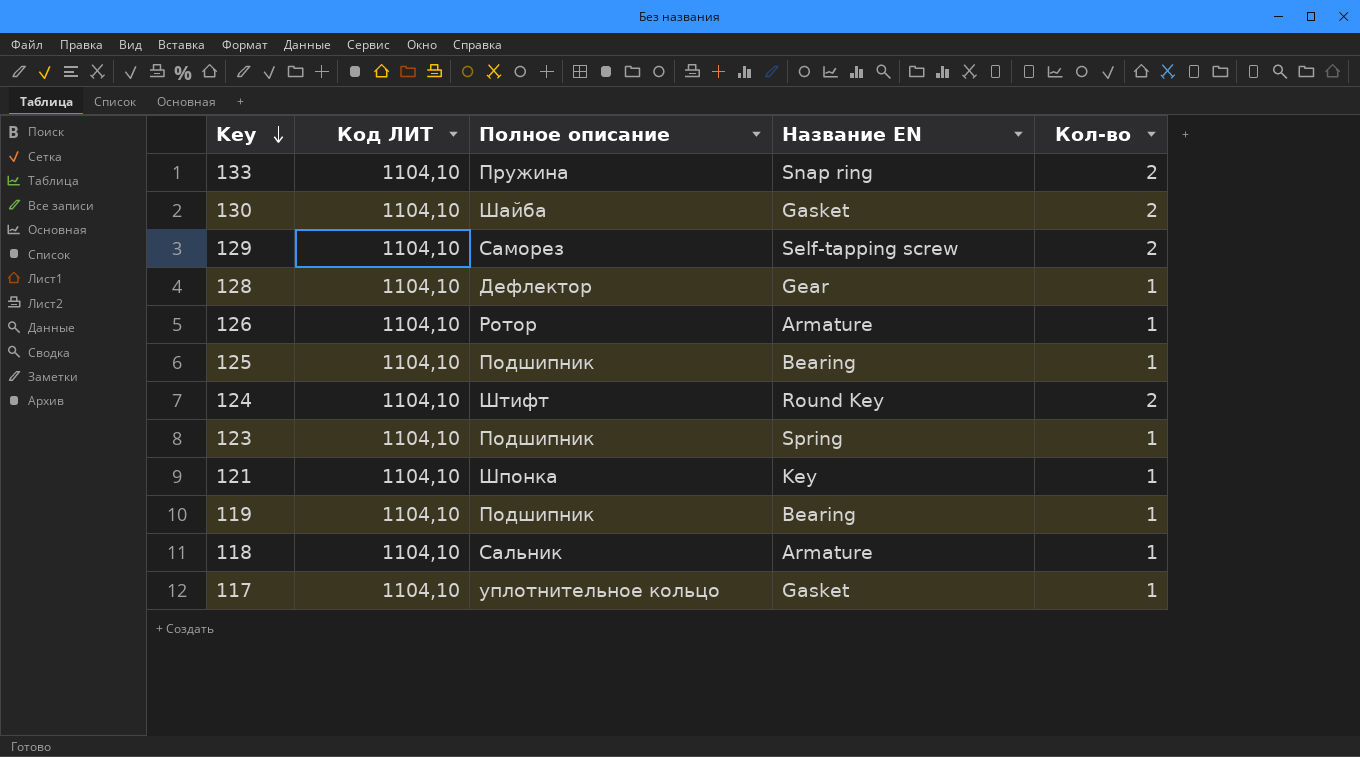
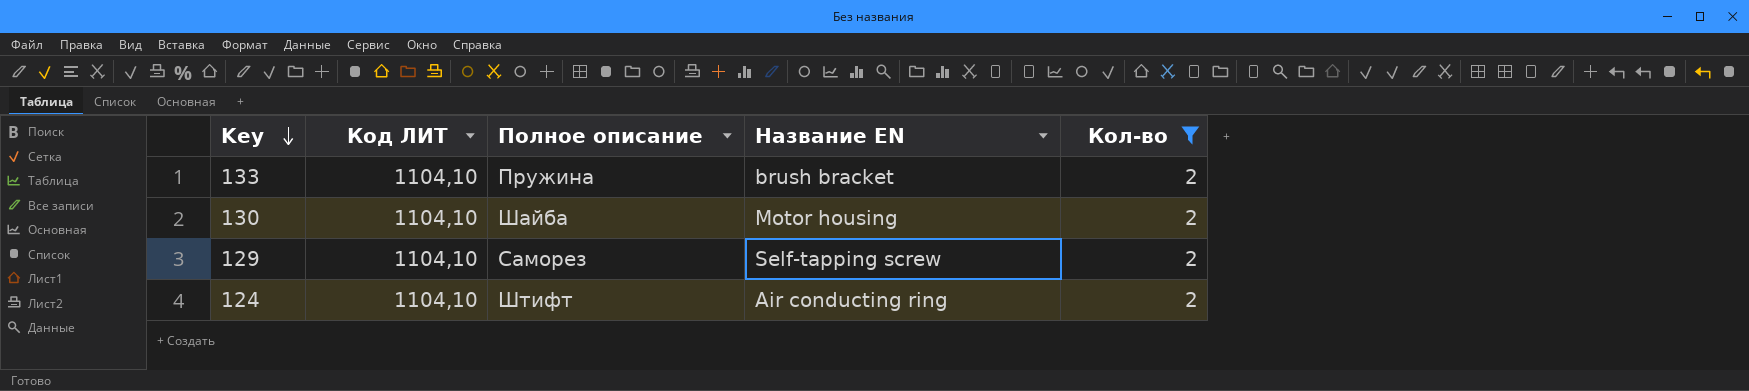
filter: none -> Кол-во = 2
133 | Название EN: Snap ring -> brush bracket
130 | Название EN: Gasket -> Motor housing
124 | Название EN: Round Key -> Air conducting ring

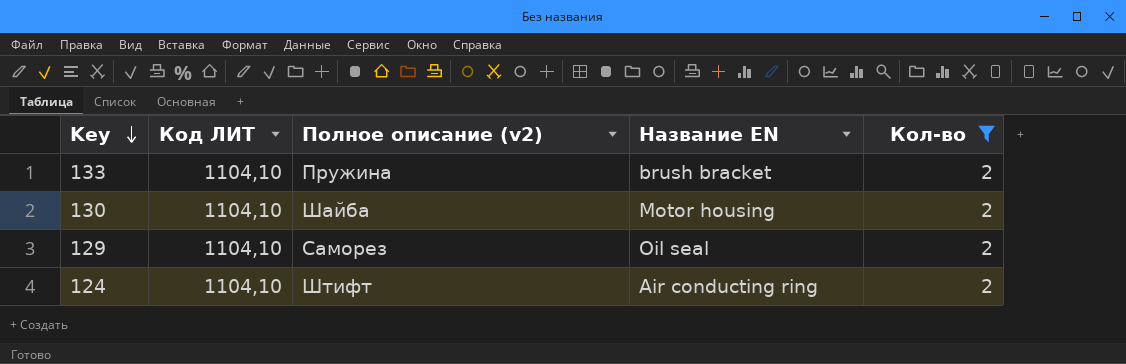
column name: Полное описание -> Полное описание (v2)
129 | Название EN: Self-tapping screw -> Oil seal

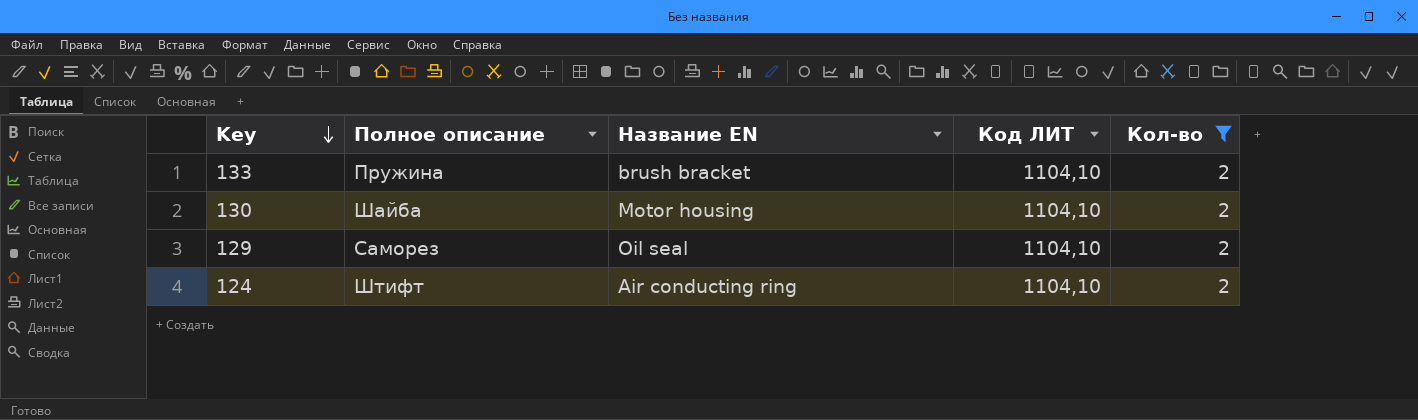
column name: Полное описание (v2) -> Полное описание
column Код ЛИТ | position: 2 -> 4

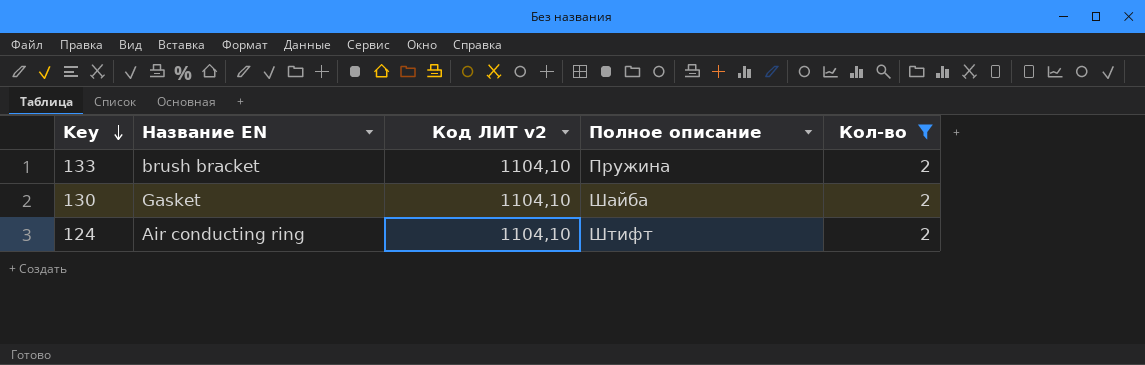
column name: Код ЛИТ -> Код ЛИТ v2
column Полное описание | position: 2 -> 4
row 129: Саморез | Oil seal | 1104,10 | 2 -> none
130 | Название EN: Motor housing -> Gasket

